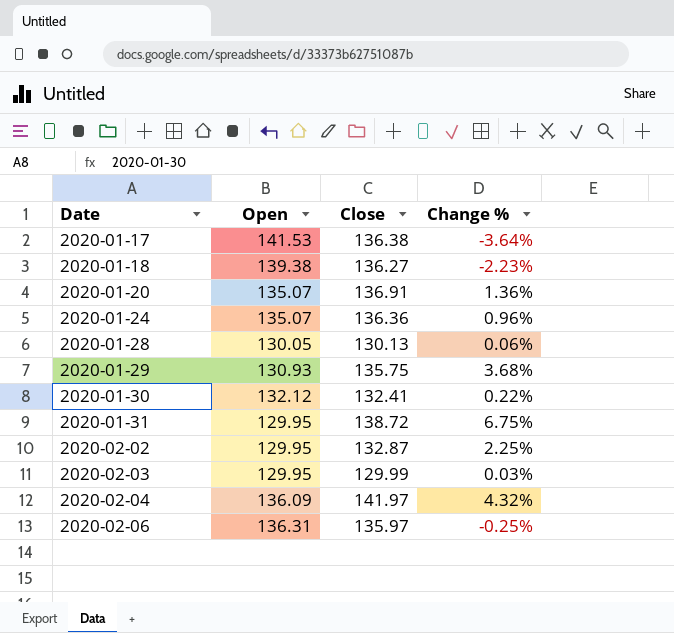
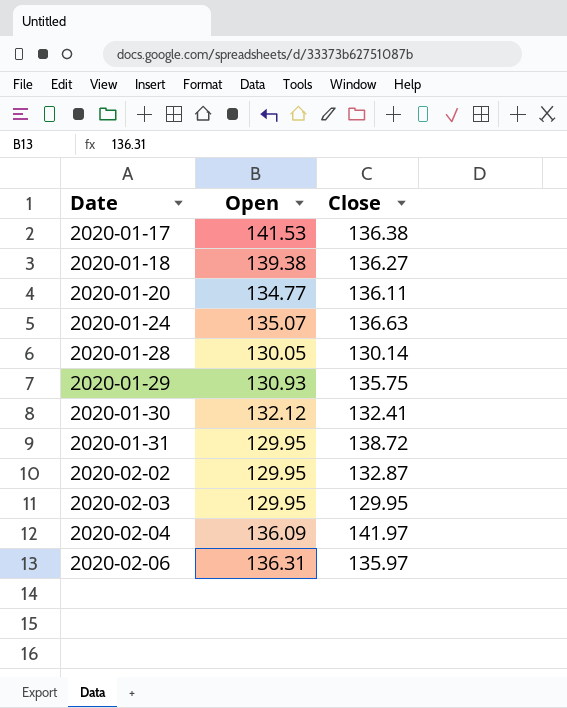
column Change % | formula: ([Close] - [Open]) / [Open] -> none
2020-01-20 | Open: 135.07 -> 134.77
2020-01-20 | Close: 136.91 -> 136.11
2020-01-24 | Close: 136.36 -> 136.63
2020-01-28 | Close: 130.13 -> 130.14
2020-02-03 | Close: 129.99 -> 129.95

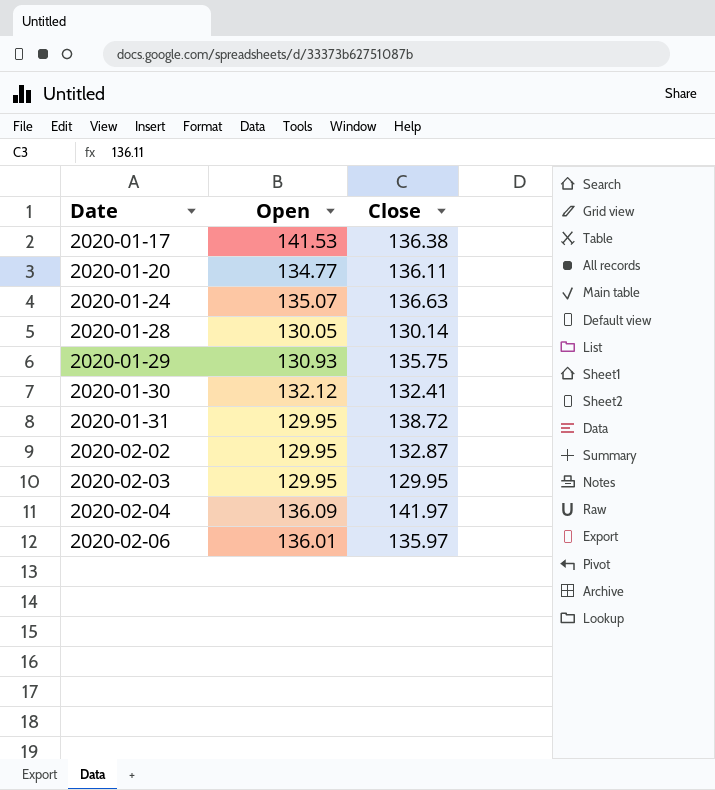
row 2020-01-18: 139.38 | 136.27 -> none
2020-02-06 | Open: 136.31 -> 136.01

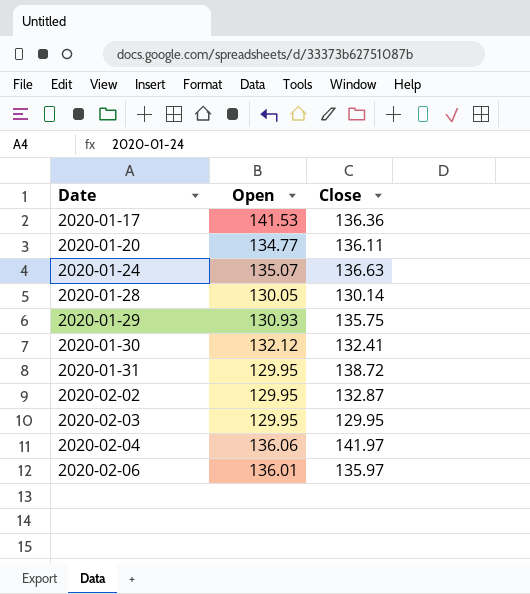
2020-01-17 | Close: 136.38 -> 136.36
2020-02-04 | Open: 136.09 -> 136.06

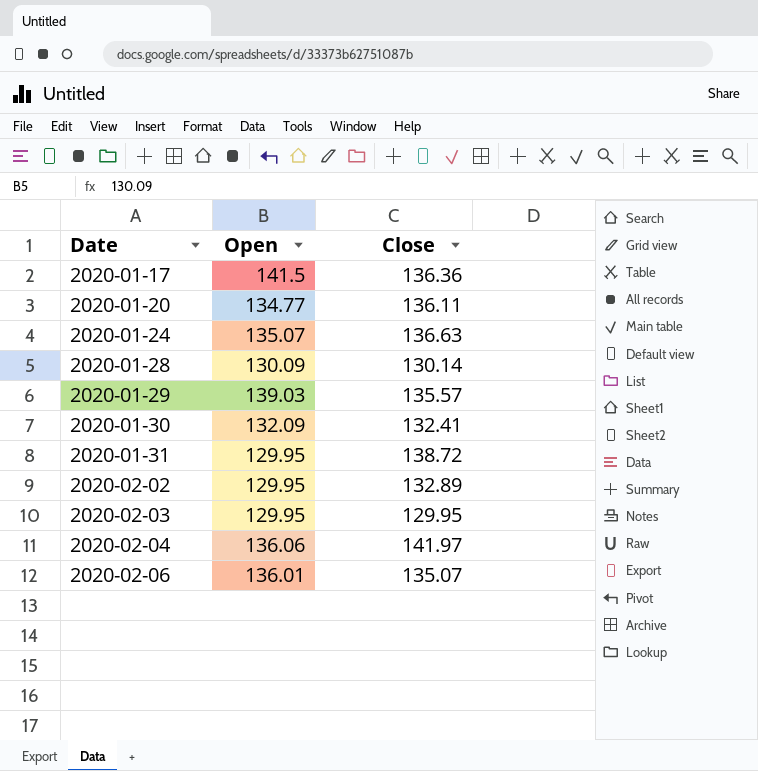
2020-01-17 | Open: 141.53 -> 141.5
2020-01-28 | Open: 130.05 -> 130.09
2020-01-29 | Open: 130.93 -> 139.03
2020-01-29 | Close: 135.75 -> 135.57
2020-01-30 | Open: 132.12 -> 132.09
2020-02-02 | Close: 132.87 -> 132.89
2020-02-06 | Close: 135.97 -> 135.07

